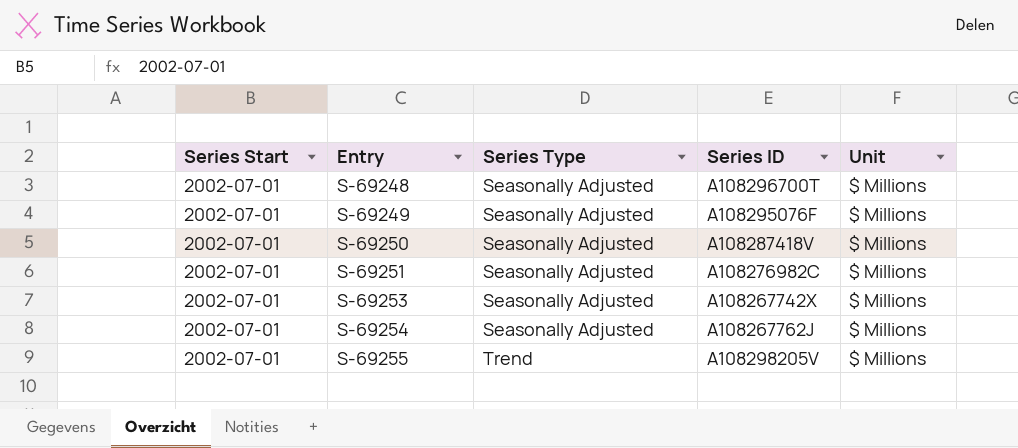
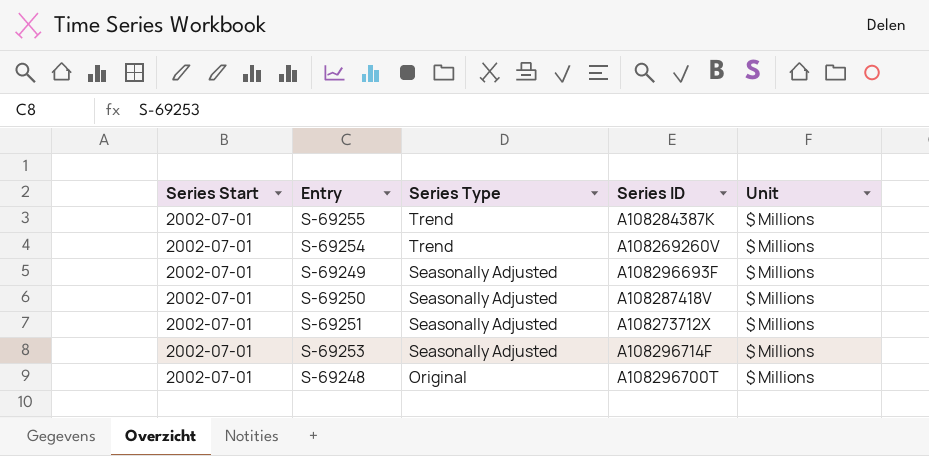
row order: Entry ascending -> Series Type descending
S-69255 | Series ID: A108298205V -> A108284387K
S-69254 | Series Type: Seasonally Adjusted -> Trend
S-69254 | Series ID: A108267762J -> A108269260V
S-69249 | Series ID: A108295076F -> A108296693F
S-69251 | Series ID: A108276982C -> A108273712X
S-69253 | Series ID: A108267742X -> A108296714F
S-69248 | Series Type: Seasonally Adjusted -> Original

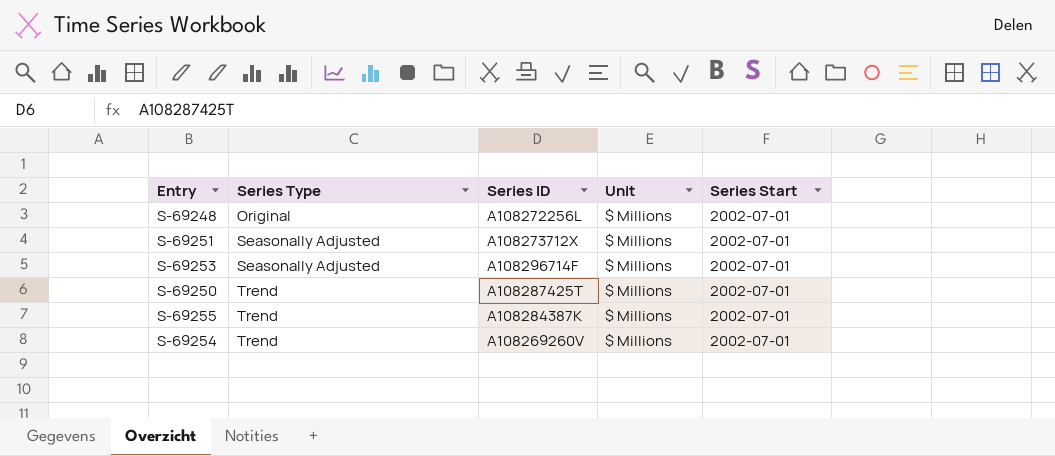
row order: Series Type descending -> Series Type ascending
column Series Start | position: 1 -> 5
row S-69249: 2002-07-01 | Seasonally Adjusted | A108296693F | $ Millions -> none
S-69248 | Series ID: A108296700T -> A108272256L
S-69250 | Series Type: Seasonally Adjusted -> Trend
S-69250 | Series ID: A108287418V -> A108287425T

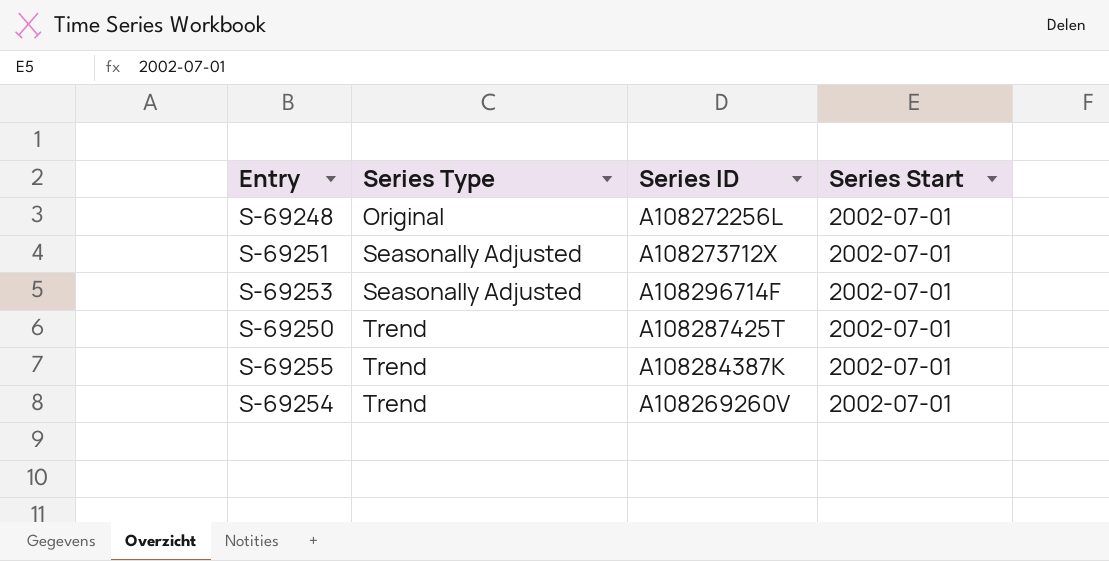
column Unit | position: 4 -> none

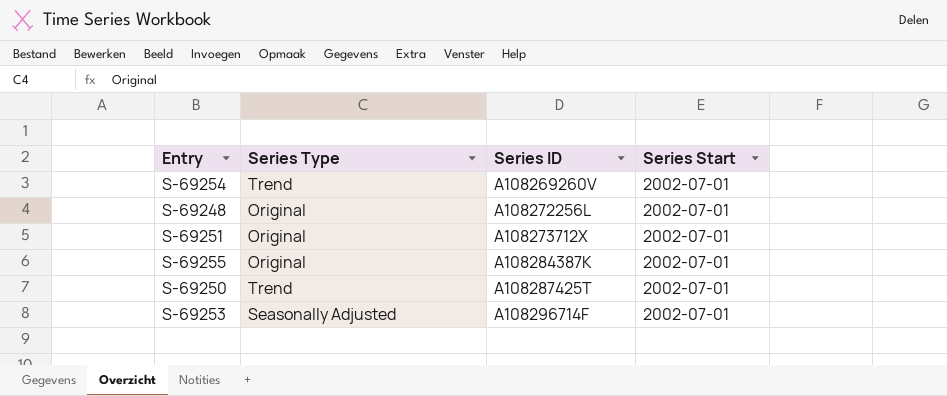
row order: Series Type ascending -> Series ID ascending
S-69251 | Series Type: Seasonally Adjusted -> Original
S-69255 | Series Type: Trend -> Original

